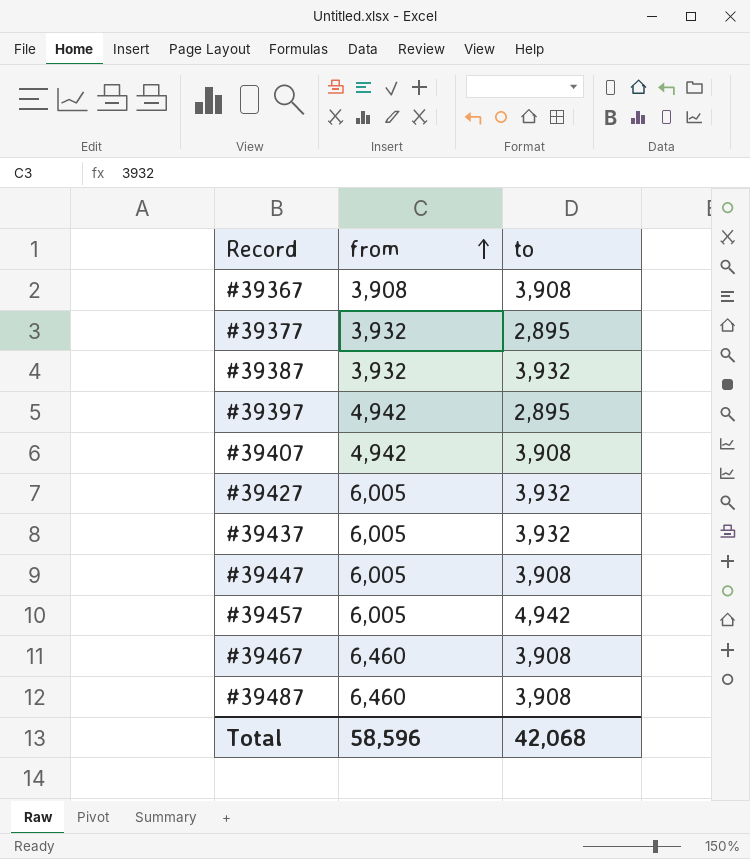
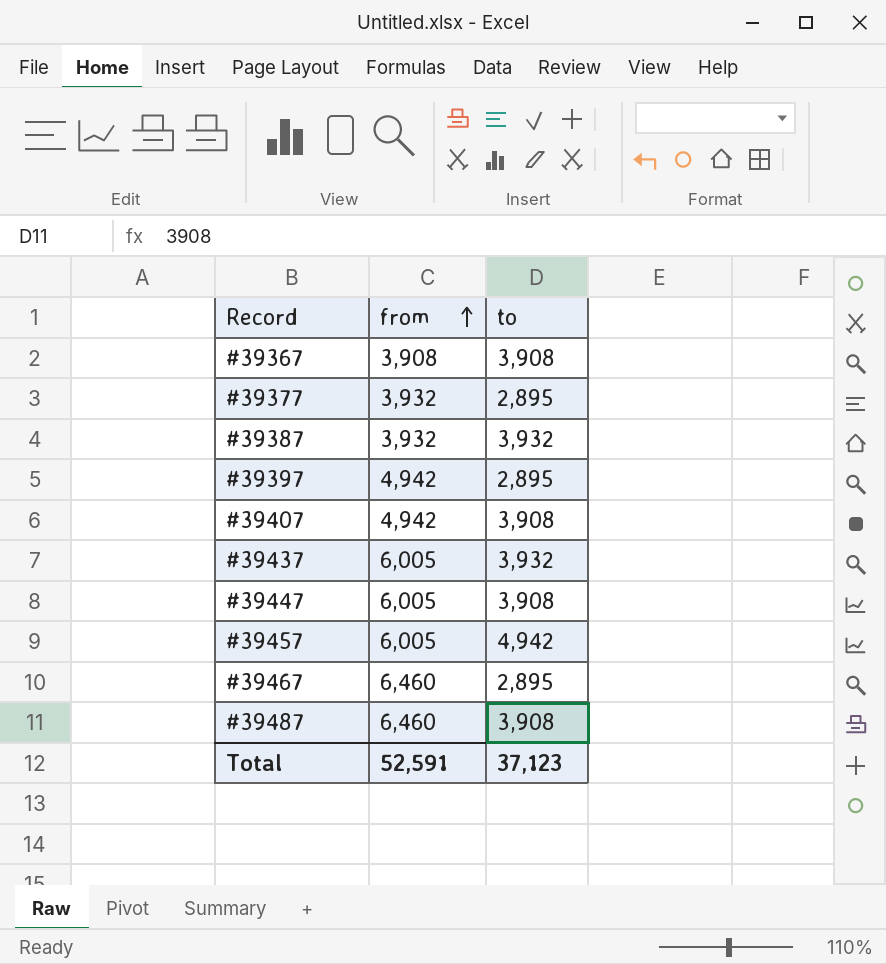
row #39427: 6,005 | 3,932 -> none
#39467 | to: 3,908 -> 2,895
Total | from: 58,596 -> 52,591
Total | to: 42,068 -> 37,123

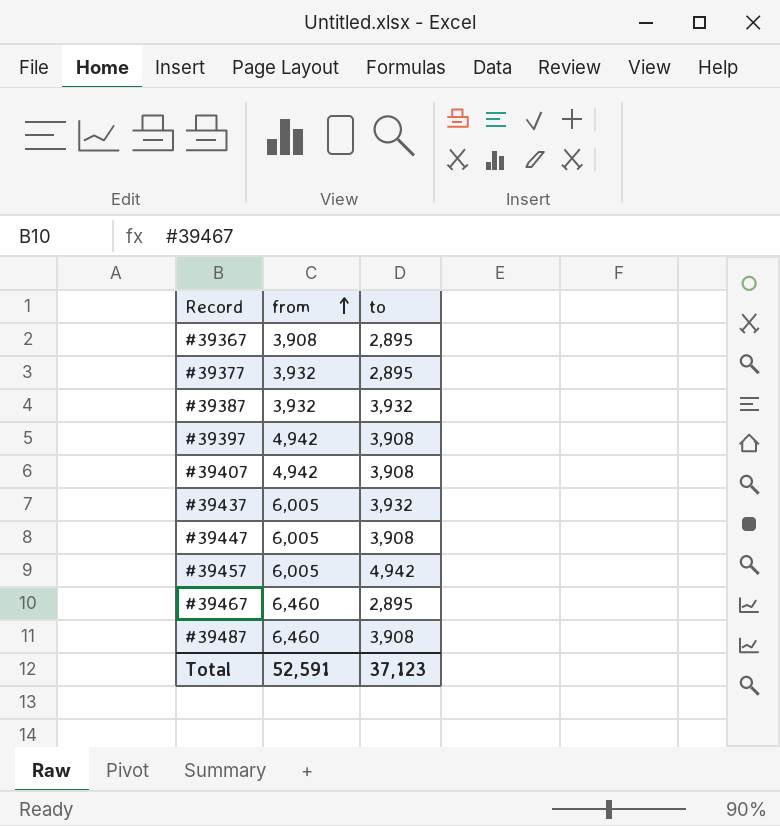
#39367 | to: 3,908 -> 2,895
#39397 | to: 2,895 -> 3,908

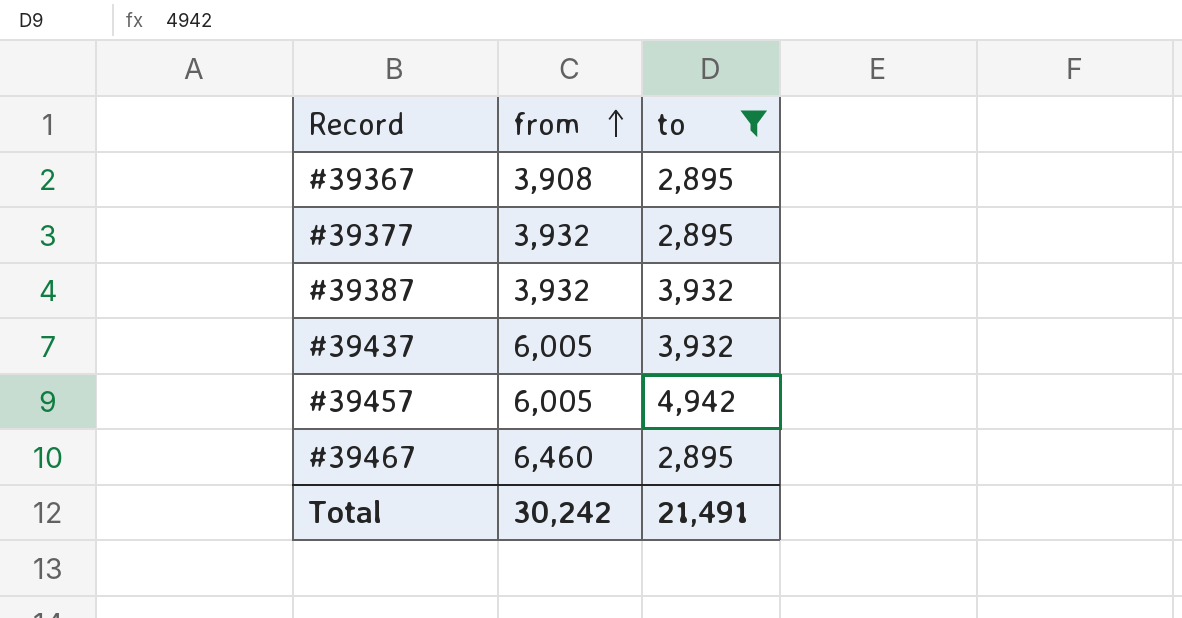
filter: none -> to != 3,908
Total | from: 52,591 -> 30,242
Total | to: 37,123 -> 21,491

